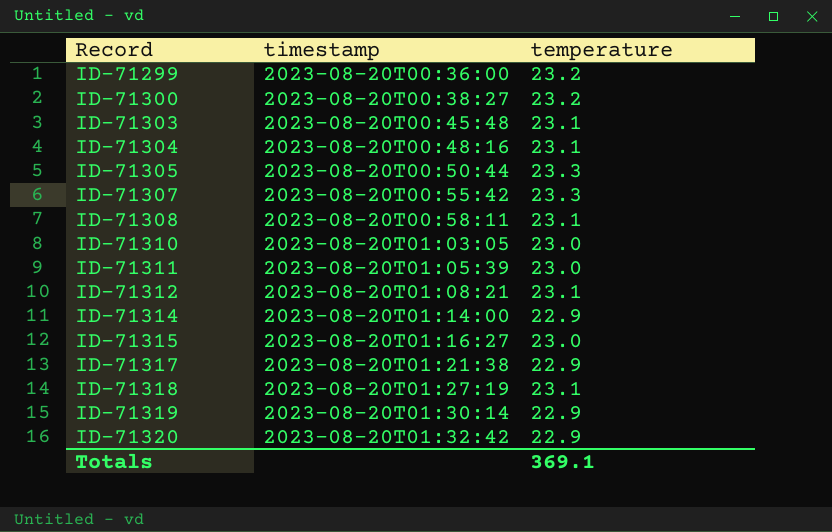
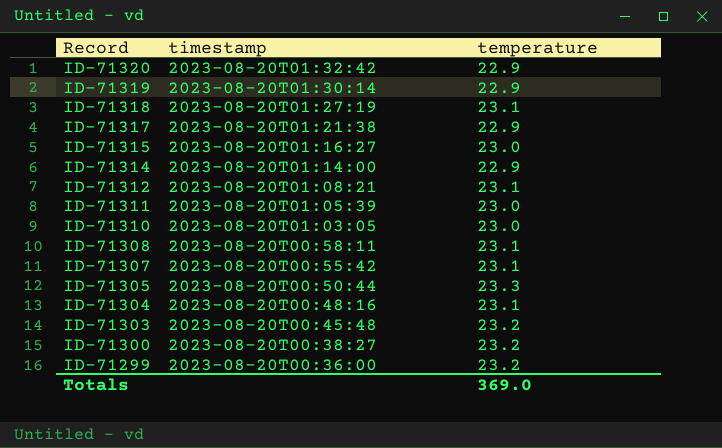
row order: Record ascending -> Record descending
ID-71307 | temperature: 23.3 -> 23.1
ID-71303 | temperature: 23.1 -> 23.2
Totals | temperature: 369.1 -> 369.0

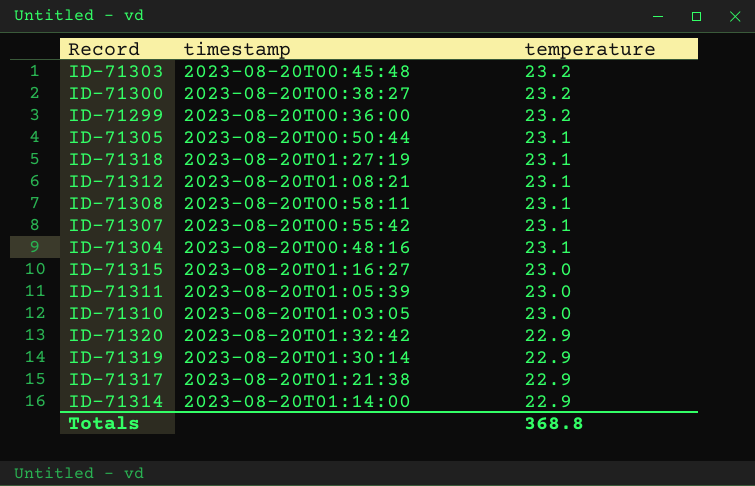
row order: Record descending -> temperature descending
ID-71305 | temperature: 23.3 -> 23.1
Totals | temperature: 369.0 -> 368.8

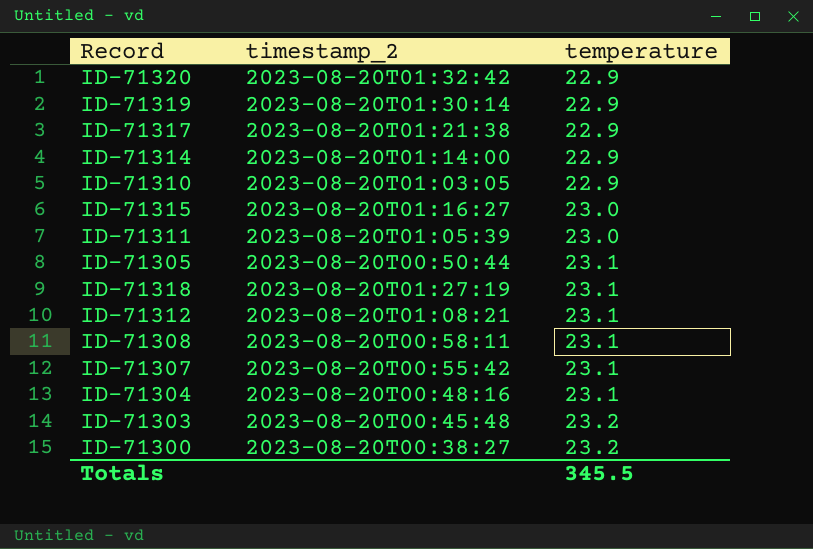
row order: temperature descending -> temperature ascending
column name: timestamp -> timestamp_2
row ID-71299: 2023-08-20T00:36:00 | 23.2 -> none
ID-71310 | temperature: 23.0 -> 22.9
Totals | temperature: 368.8 -> 345.5

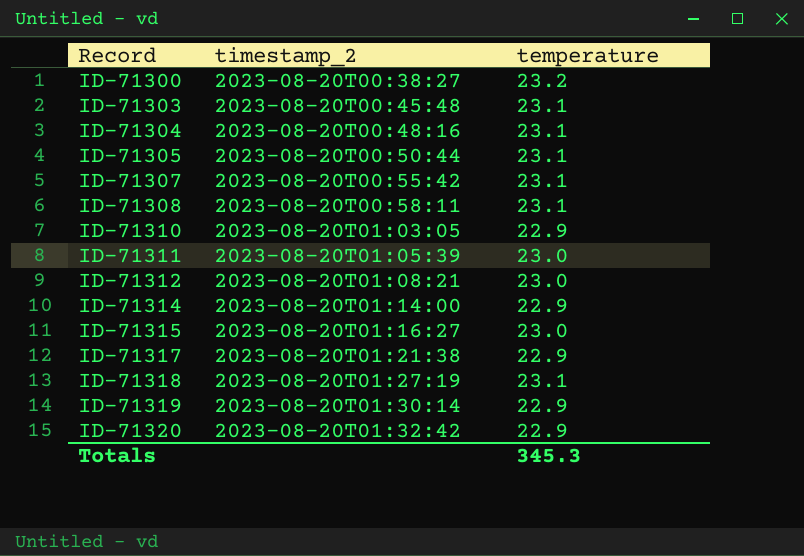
row order: temperature ascending -> Record ascending
ID-71303 | temperature: 23.2 -> 23.1
ID-71312 | temperature: 23.1 -> 23.0
Totals | temperature: 345.5 -> 345.3

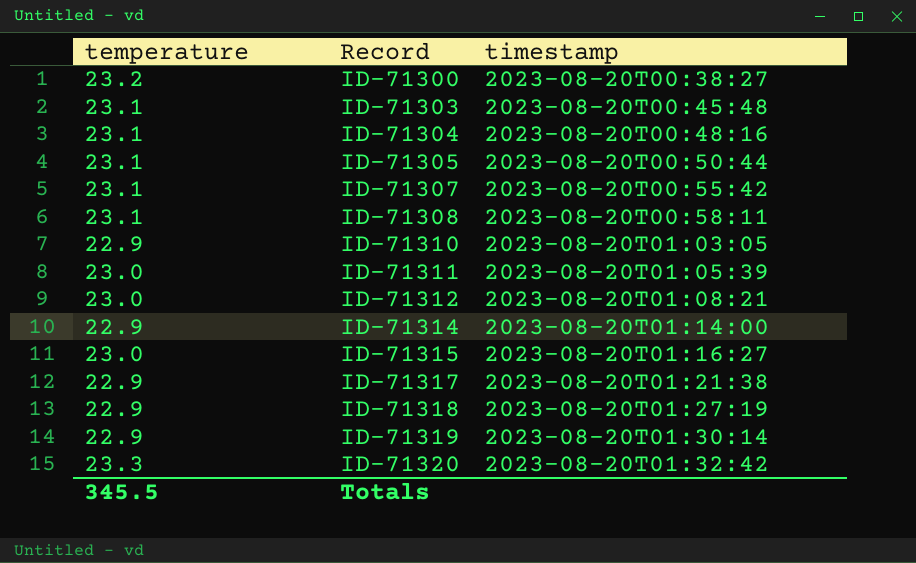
column temperature | position: 3 -> 1
column name: timestamp_2 -> timestamp
ID-71318 | temperature: 23.1 -> 22.9
ID-71320 | temperature: 22.9 -> 23.3
Totals | temperature: 345.3 -> 345.5

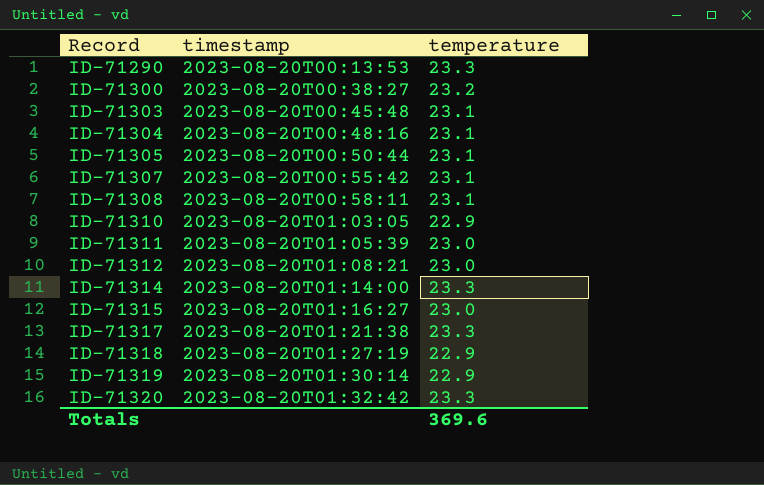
column temperature | position: 1 -> 3
row ID-71290: none -> 2023-08-20T00:13:53 | 23.3
ID-71314 | temperature: 22.9 -> 23.3
ID-71317 | temperature: 22.9 -> 23.3
Totals | temperature: 345.5 -> 369.6

